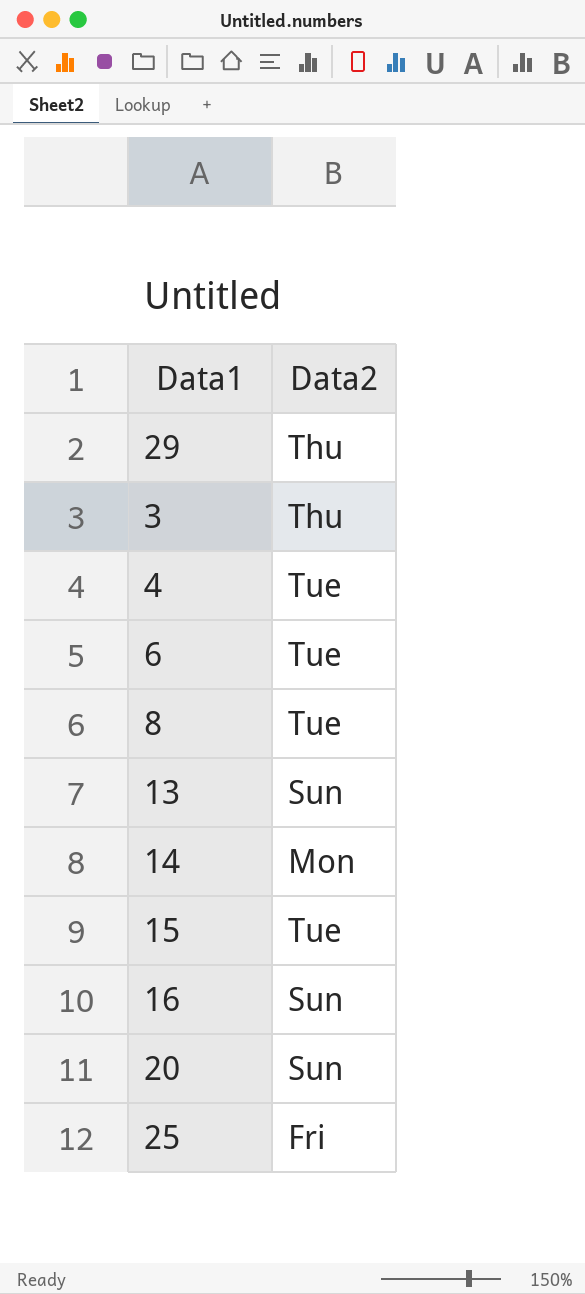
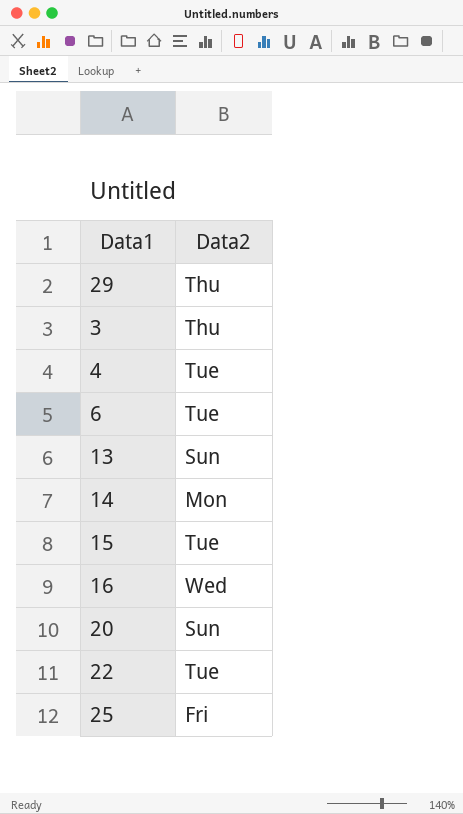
row 8: Tue -> none
16 | Data2: Sun -> Wed
row 22: none -> Tue

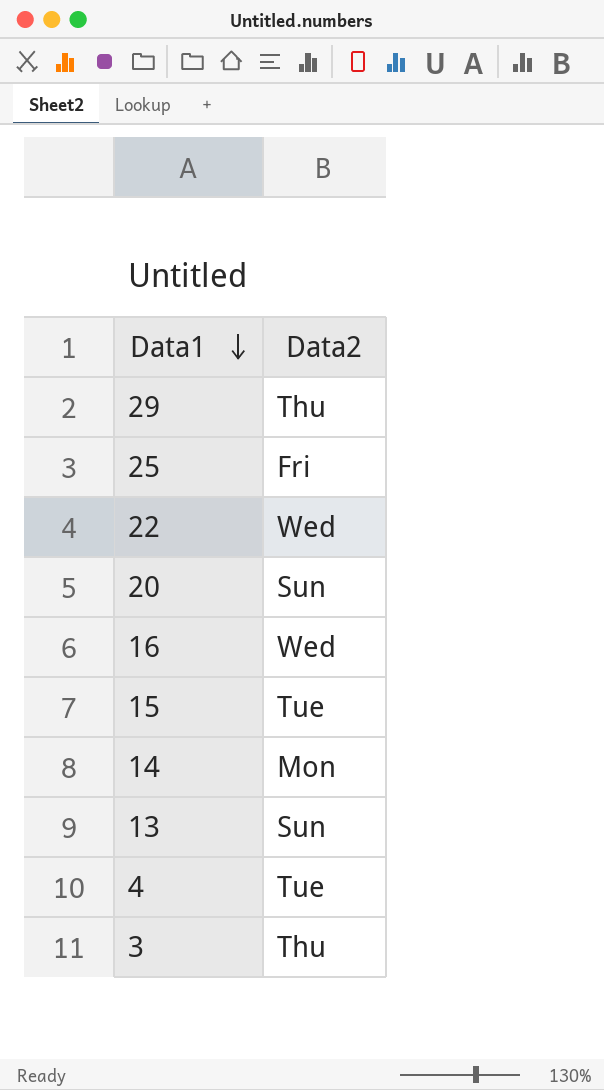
row order: none -> Data1 descending
row 6: Tue -> none
22 | Data2: Tue -> Wed

